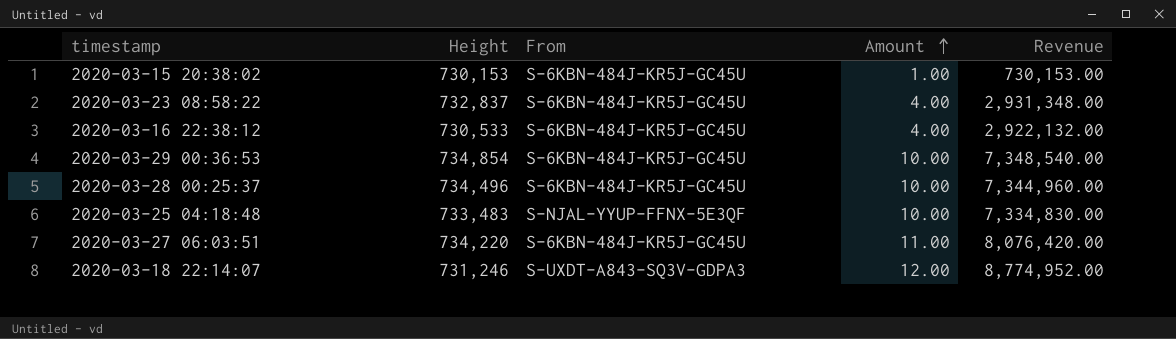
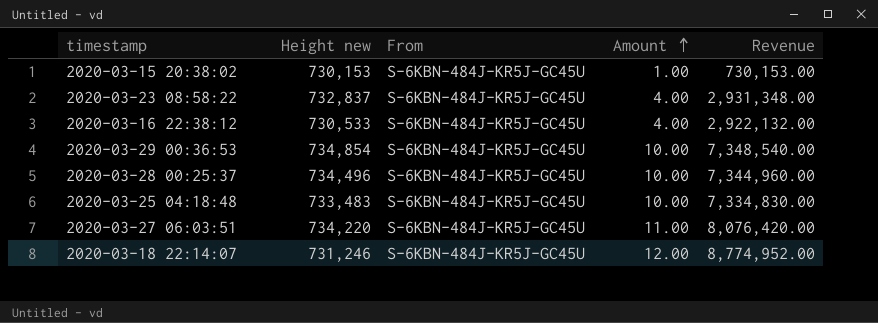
column name: Height -> Height new
2020-03-25 04:18:48 | From: S-NJAL-YYUP-FFNX-5E3QF -> S-6KBN-484J-KR5J-GC45U
2020-03-18 22:14:07 | From: S-UXDT-A843-SQ3V-GDPA3 -> S-6KBN-484J-KR5J-GC45U

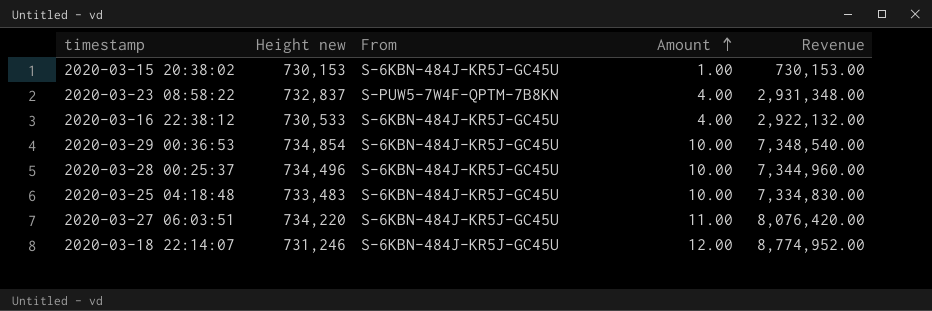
2020-03-23 08:58:22 | From: S-6KBN-484J-KR5J-GC45U -> S-PUW5-7W4F-QPTM-7B8KN

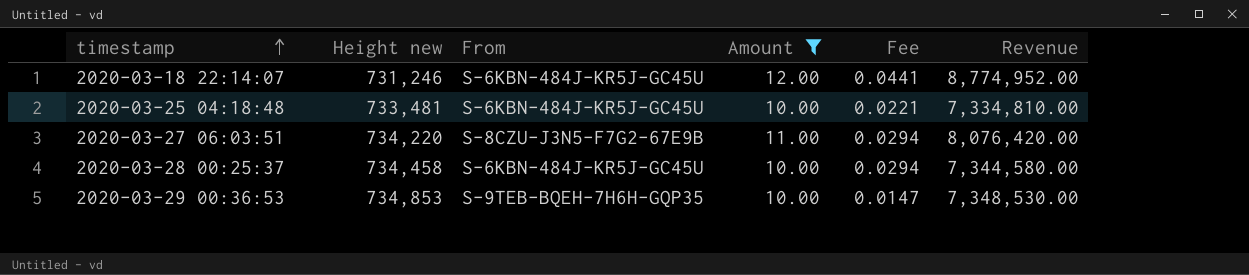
filter: none -> Amount >= 10.00
row order: Amount ascending -> timestamp ascending
column Fee | position: none -> 5
2020-03-25 04:18:48 | Height new: 733,483 -> 733,481
2020-03-25 04:18:48 | Revenue: 7,334,830.00 -> 7,334,810.00
2020-03-27 06:03:51 | From: S-6KBN-484J-KR5J-GC45U -> S-8CZU-J3N5-F7G2-67E9B
2020-03-28 00:25:37 | Height new: 734,496 -> 734,458
2020-03-28 00:25:37 | Revenue: 7,344,960.00 -> 7,344,580.00
2020-03-29 00:36:53 | Height new: 734,854 -> 734,853
2020-03-29 00:36:53 | From: S-6KBN-484J-KR5J-GC45U -> S-9TEB-BQEH-7H6H-GQP35
2020-03-29 00:36:53 | Revenue: 7,348,540.00 -> 7,348,530.00

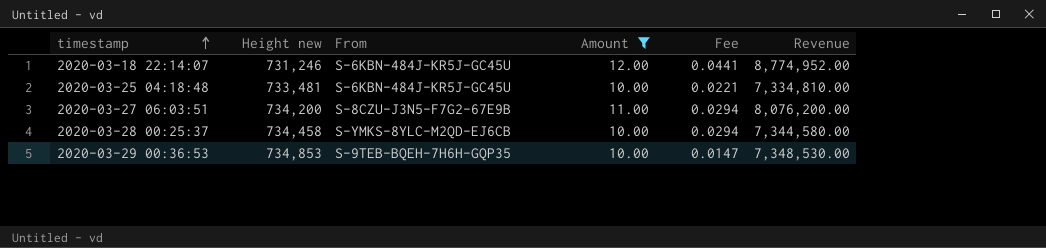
2020-03-27 06:03:51 | Height new: 734,220 -> 734,200
2020-03-27 06:03:51 | Revenue: 8,076,420.00 -> 8,076,200.00
2020-03-28 00:25:37 | From: S-6KBN-484J-KR5J-GC45U -> S-YMKS-8YLC-M2QD-EJ6CB

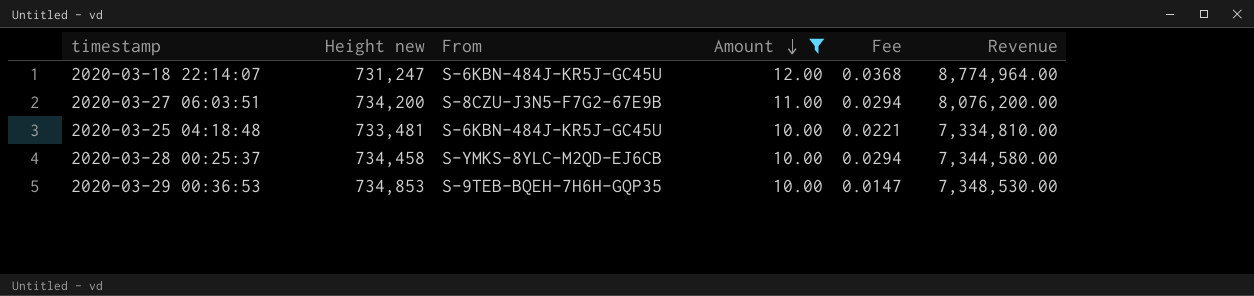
row order: timestamp ascending -> Amount descending
2020-03-18 22:14:07 | Height new: 731,246 -> 731,247
2020-03-18 22:14:07 | Fee: 0.0441 -> 0.0368
2020-03-18 22:14:07 | Revenue: 8,774,952.00 -> 8,774,964.00

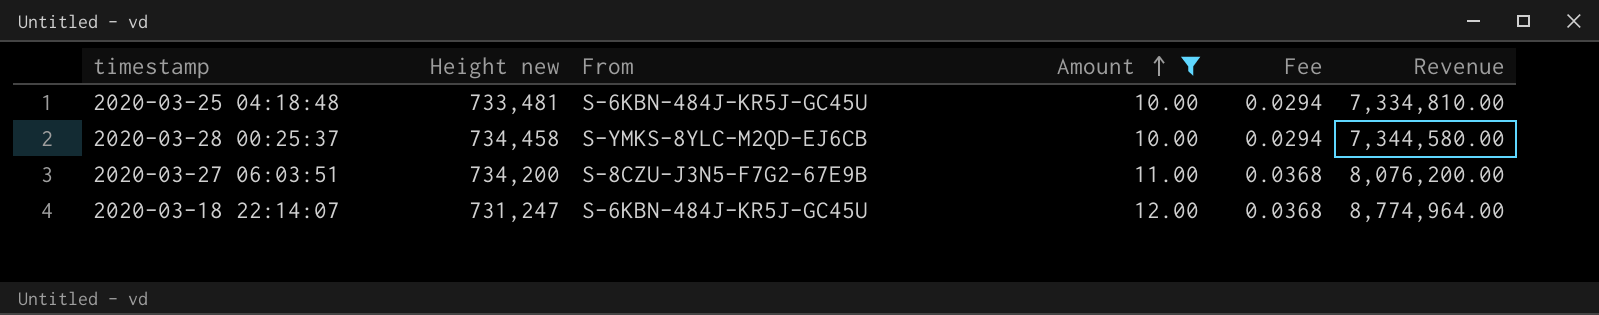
row order: Amount descending -> Amount ascending
row 2020-03-29 00:36:53: 734,853 | S-9TEB-BQEH-7H6H-GQP35 | 10.00 | 0.0147 | 7,348,530.00 -> none
2020-03-25 04:18:48 | Fee: 0.0221 -> 0.0294
2020-03-27 06:03:51 | Fee: 0.0294 -> 0.0368

